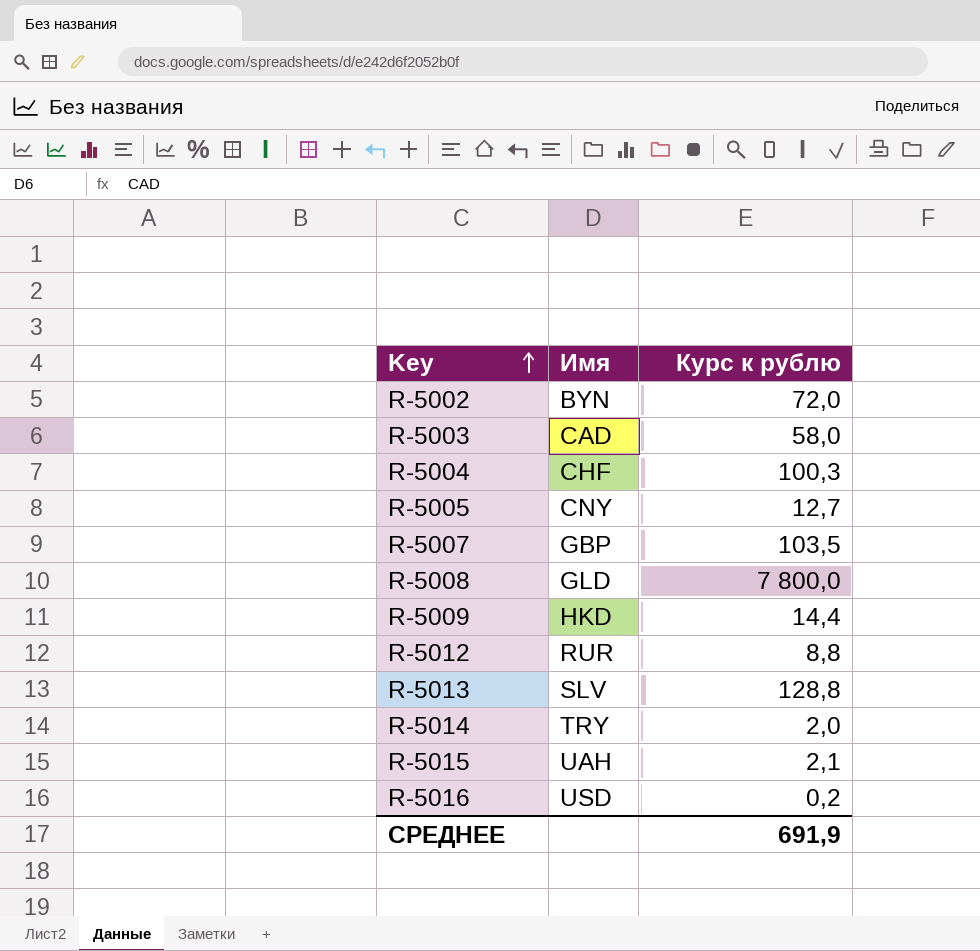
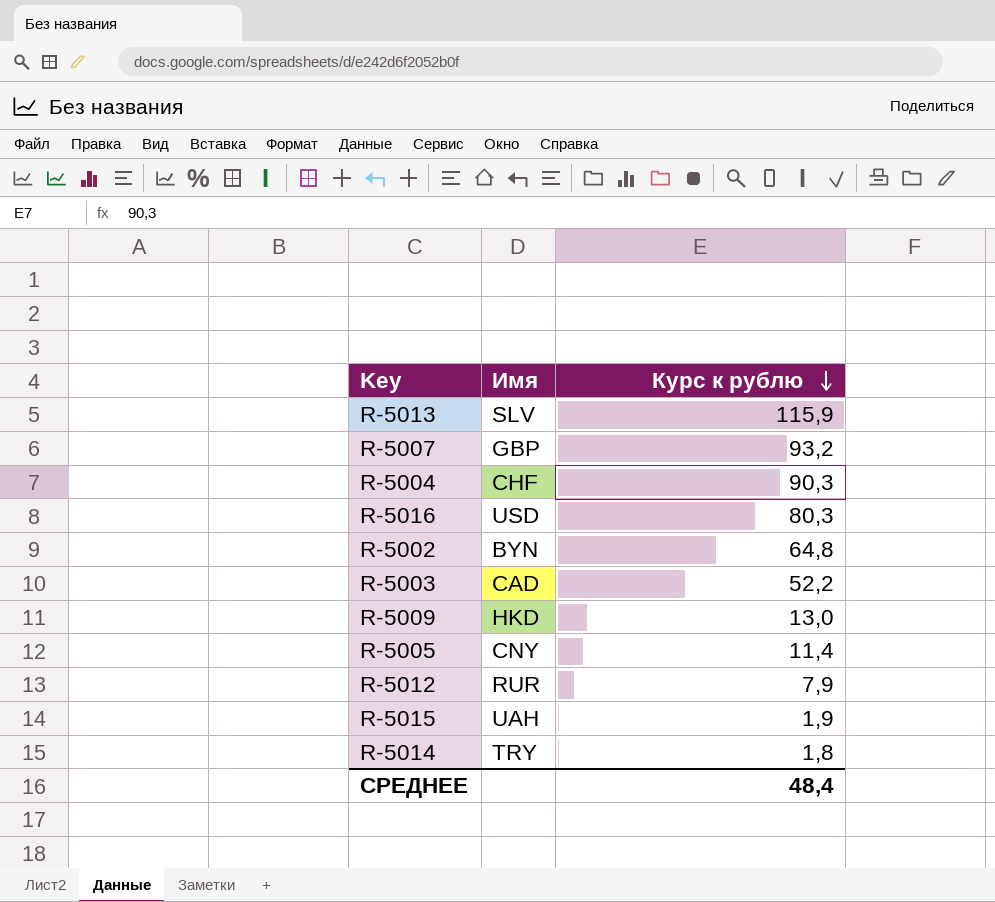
row order: Key ascending -> Курс к рублю descending
row R-5008: GLD | 7 800,0 -> none
R-5013 | Курс к рублю: 128,8 -> 115,9
R-5007 | Курс к рублю: 103,5 -> 93,2
R-5004 | Курс к рублю: 100,3 -> 90,3
R-5016 | Курс к рублю: 0,2 -> 80,3
R-5002 | Курс к рублю: 72,0 -> 64,8
R-5003 | Курс к рублю: 58,0 -> 52,2
R-5009 | Курс к рублю: 14,4 -> 13,0
R-5005 | Курс к рублю: 12,7 -> 11,4
R-5012 | Курс к рублю: 8,8 -> 7,9
R-5015 | Курс к рублю: 2,1 -> 1,9
R-5014 | Курс к рублю: 2,0 -> 1,8
СРЕДНЕЕ | Курс к рублю: 691,9 -> 48,4

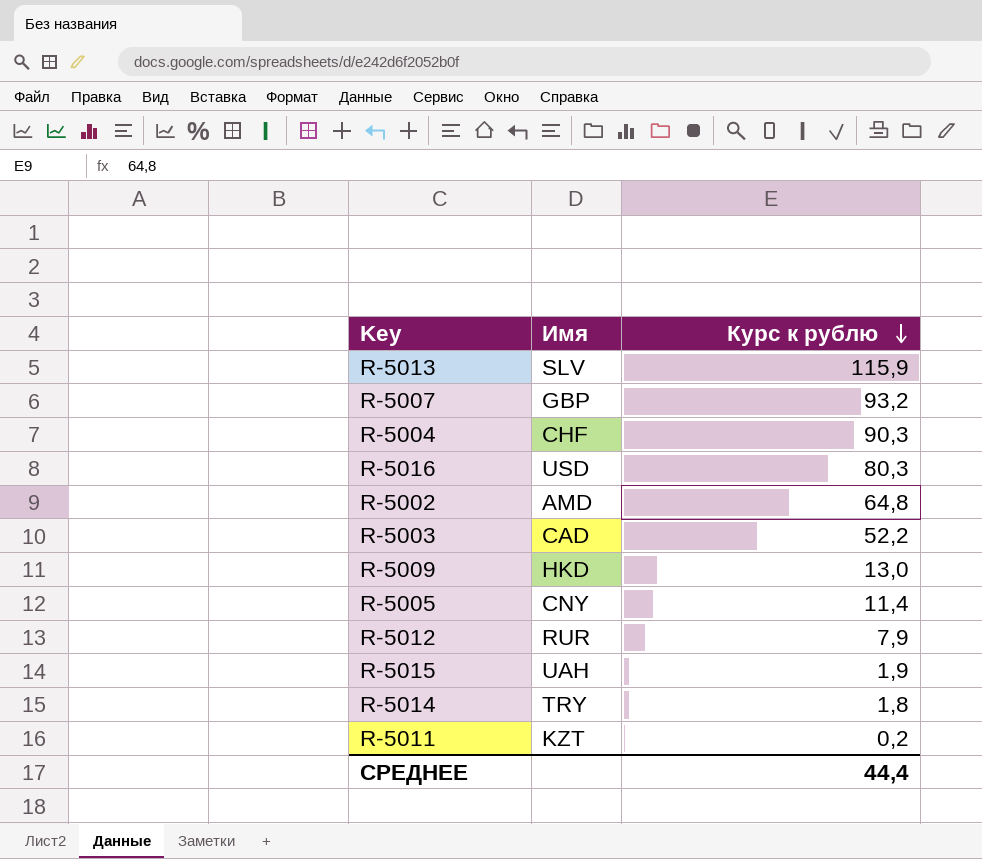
R-5002 | Имя: BYN -> AMD
row R-5011: none -> KZT | 0,2
СРЕДНЕЕ | Курс к рублю: 48,4 -> 44,4

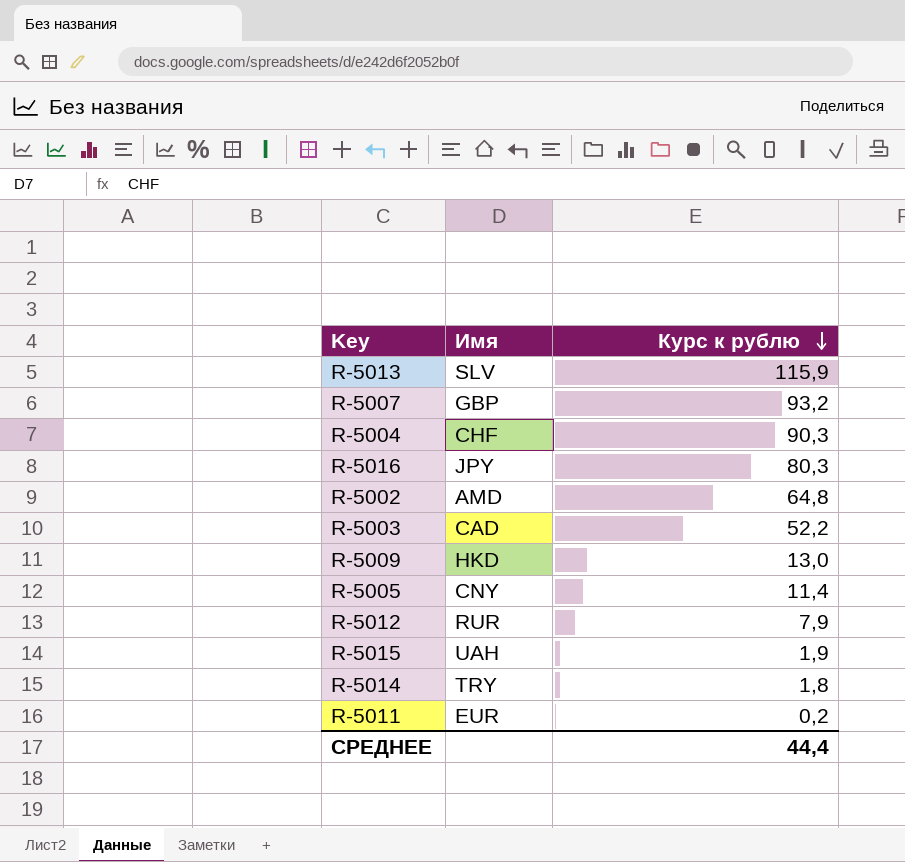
R-5016 | Имя: USD -> JPY
R-5011 | Имя: KZT -> EUR

